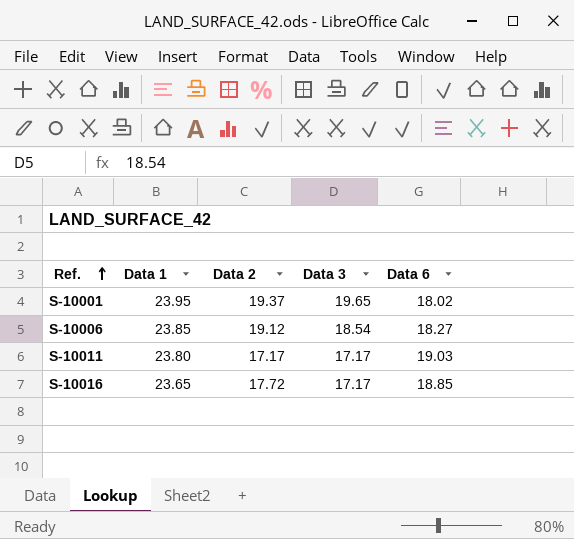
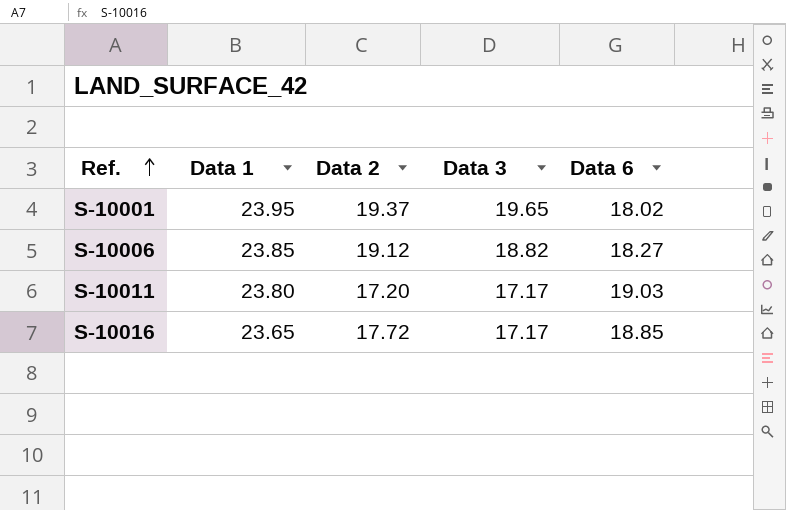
S-10006 | Data 3: 18.54 -> 18.82
S-10011 | Data 2: 17.17 -> 17.20

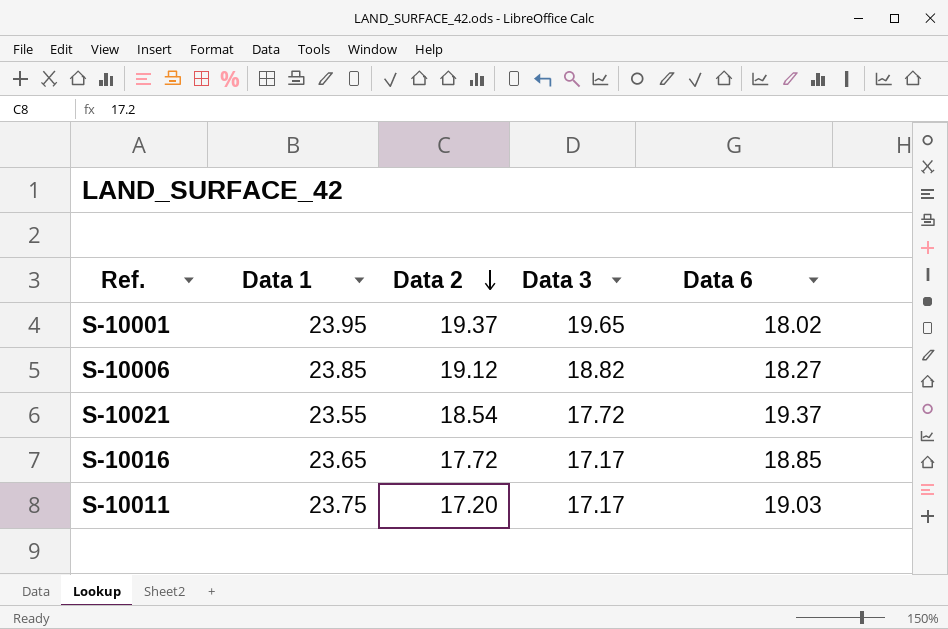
row order: Ref. ascending -> Data 2 descending
row S-10021: none -> 23.55 | 18.54 | 17.72 | 19.37
S-10011 | Data 1: 23.80 -> 23.75

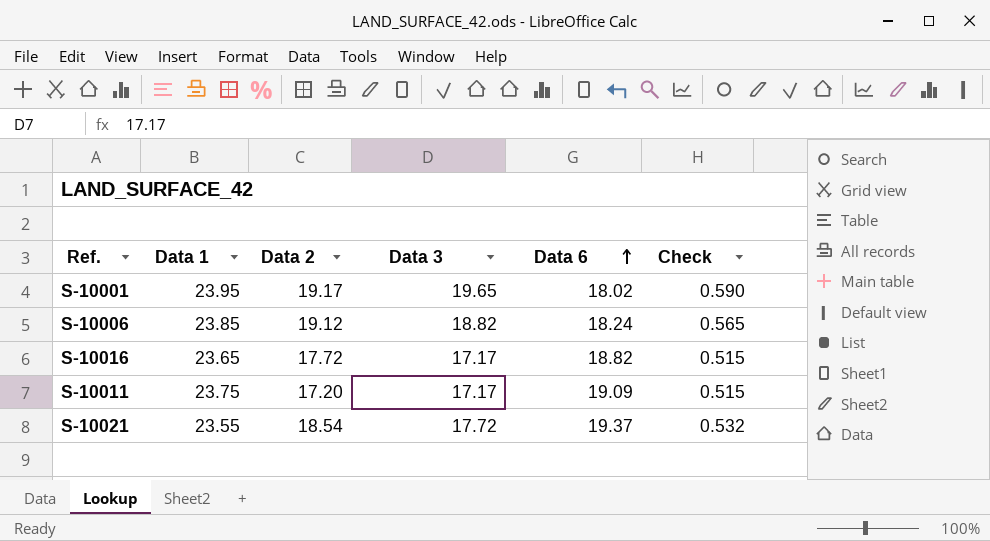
row order: Data 2 descending -> Data 6 ascending
column Check | formula: none -> [Data 3] * 0.03
S-10001 | Data 2: 19.37 -> 19.17
S-10006 | Data 6: 18.27 -> 18.24
S-10016 | Data 6: 18.85 -> 18.82
S-10011 | Data 6: 19.03 -> 19.09

